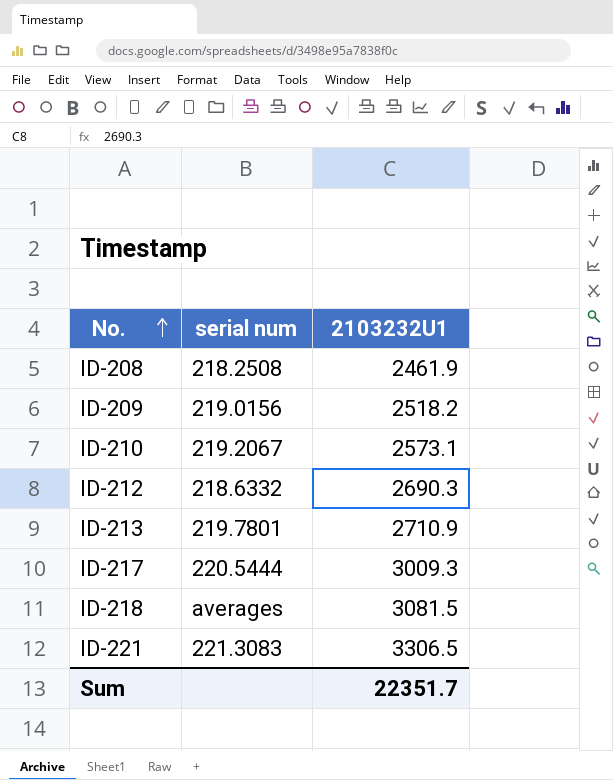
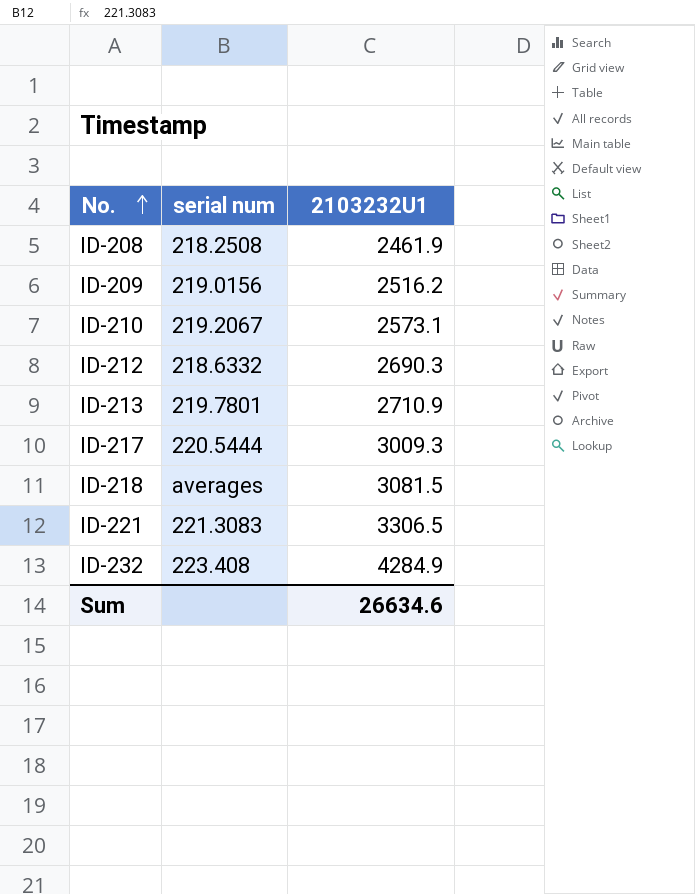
ID-209 | 2103232U1: 2518.2 -> 2516.2
row ID-232: none -> 223.408 | 4284.9
Sum | 2103232U1: 22351.7 -> 26634.6

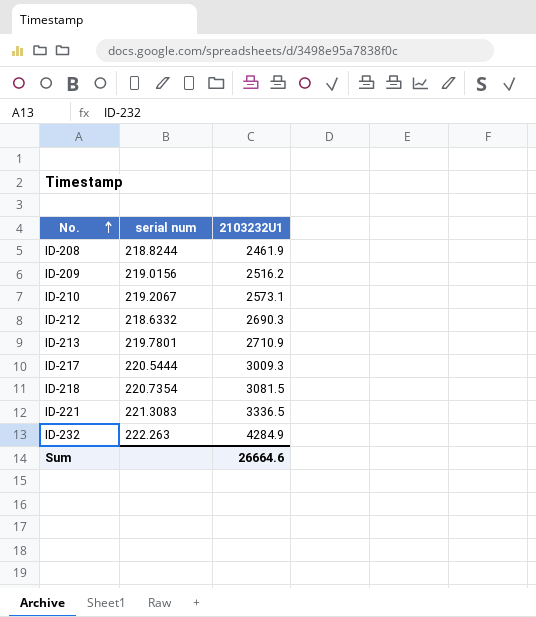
ID-208 | serial num: 218.2508 -> 218.8244
ID-218 | serial num: averages -> 220.7354
ID-221 | 2103232U1: 3306.5 -> 3336.5
ID-232 | serial num: 223.408 -> 222.263
Sum | 2103232U1: 26634.6 -> 26664.6

